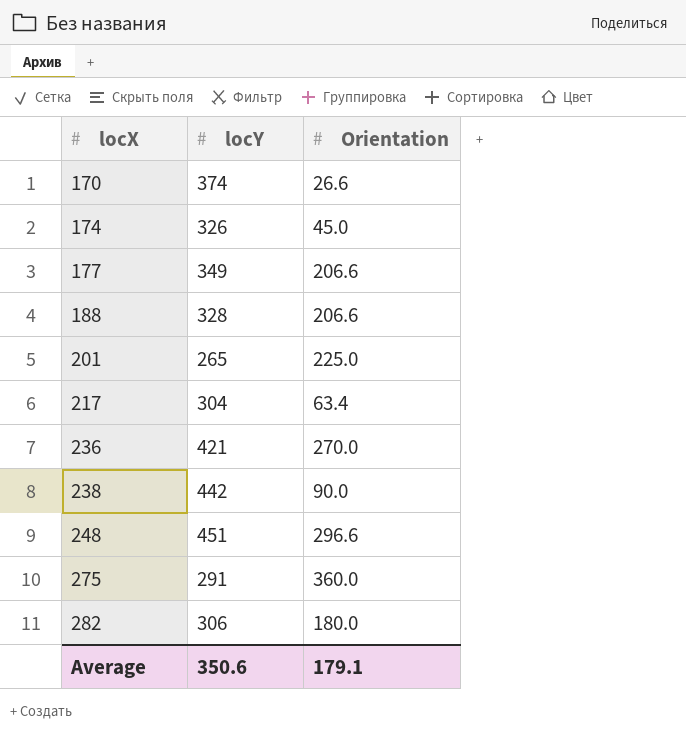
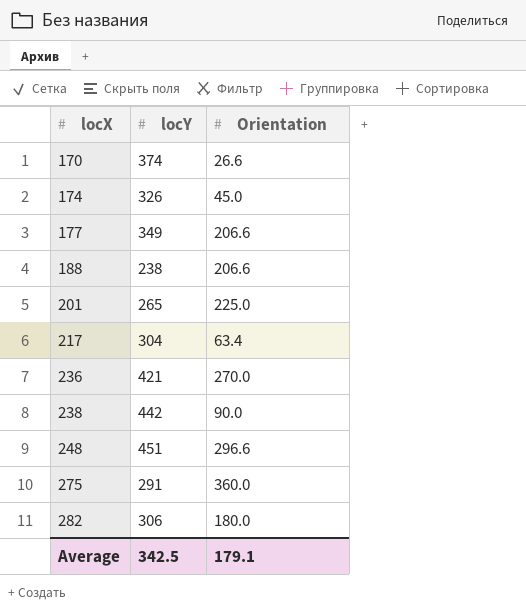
188 | locY: 328 -> 238
Average | locY: 350.6 -> 342.5

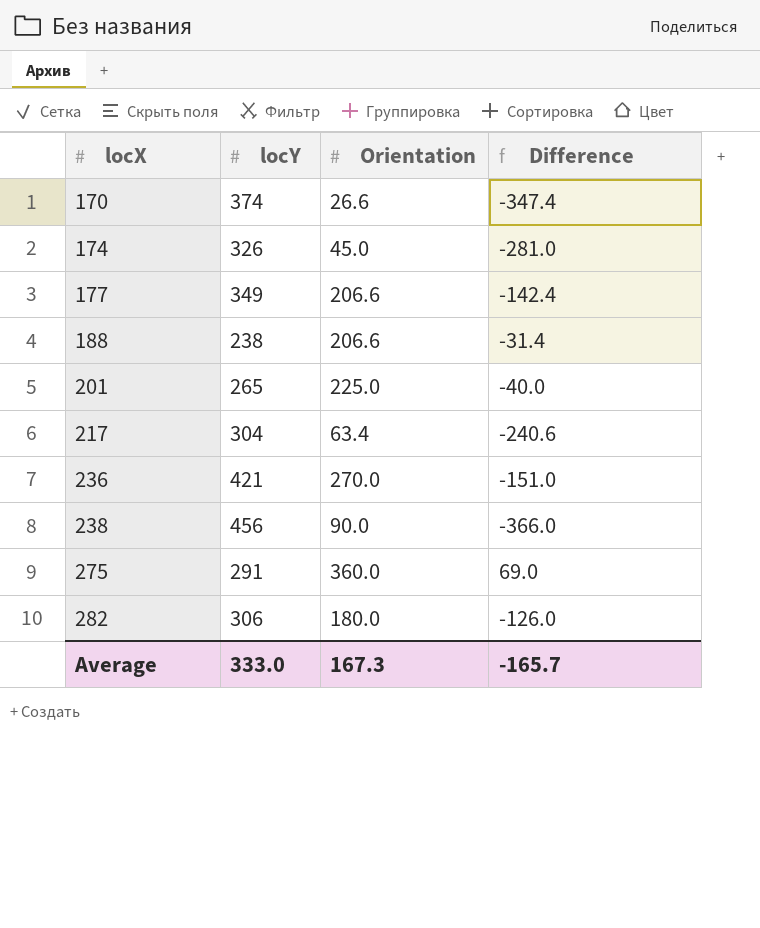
column Difference | formula: none -> [Orientation] - [locY]
row 248: 451 | 296.6 -> none
238 | locY: 442 -> 456
Average | locY: 342.5 -> 333.0
Average | Orientation: 179.1 -> 167.3

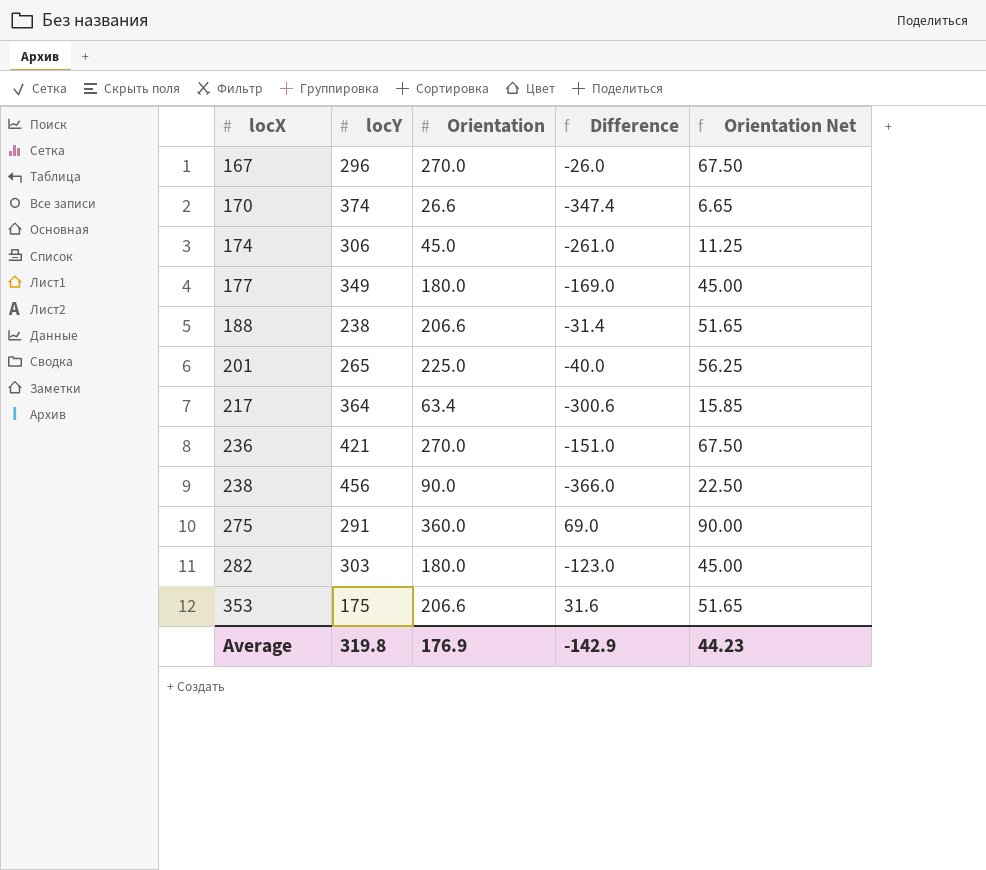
column Orientation Net | formula: none -> [Orientation] * 0.25
row 167: none -> 296 | 270.0 | -26.0 | 67.50
174 | locY: 326 -> 306
174 | Difference: -281.0 -> -261.0
177 | Orientation: 206.6 -> 180.0
177 | Difference: -142.4 -> -169.0
217 | locY: 304 -> 364
217 | Difference: -240.6 -> -300.6
282 | locY: 306 -> 303
282 | Difference: -126.0 -> -123.0
row 353: none -> 175 | 206.6 | 31.6 | 51.65
Average | locY: 333.0 -> 319.8
Average | Orientation: 167.3 -> 176.9
Average | Difference: -165.7 -> -142.9

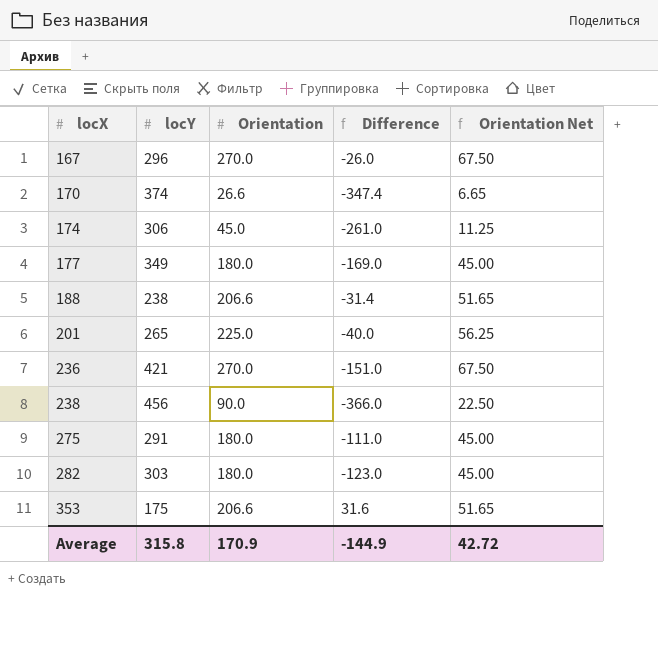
row 217: 364 | 63.4 | -300.6 | 15.85 -> none
275 | Orientation: 360.0 -> 180.0
275 | Difference: 69.0 -> -111.0
275 | Orientation Net: 90.00 -> 45.00
Average | locY: 319.8 -> 315.8
Average | Orientation: 176.9 -> 170.9
Average | Difference: -142.9 -> -144.9
Average | Orientation Net: 44.23 -> 42.72

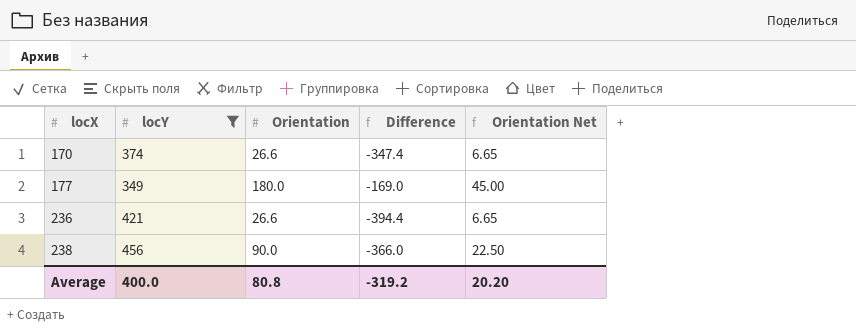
filter: none -> locY >= 349
236 | Orientation: 270.0 -> 26.6
236 | Difference: -151.0 -> -394.4
236 | Orientation Net: 67.50 -> 6.65
Average | locY: 315.8 -> 400.0
Average | Orientation: 170.9 -> 80.8
Average | Difference: -144.9 -> -319.2
Average | Orientation Net: 42.72 -> 20.20

